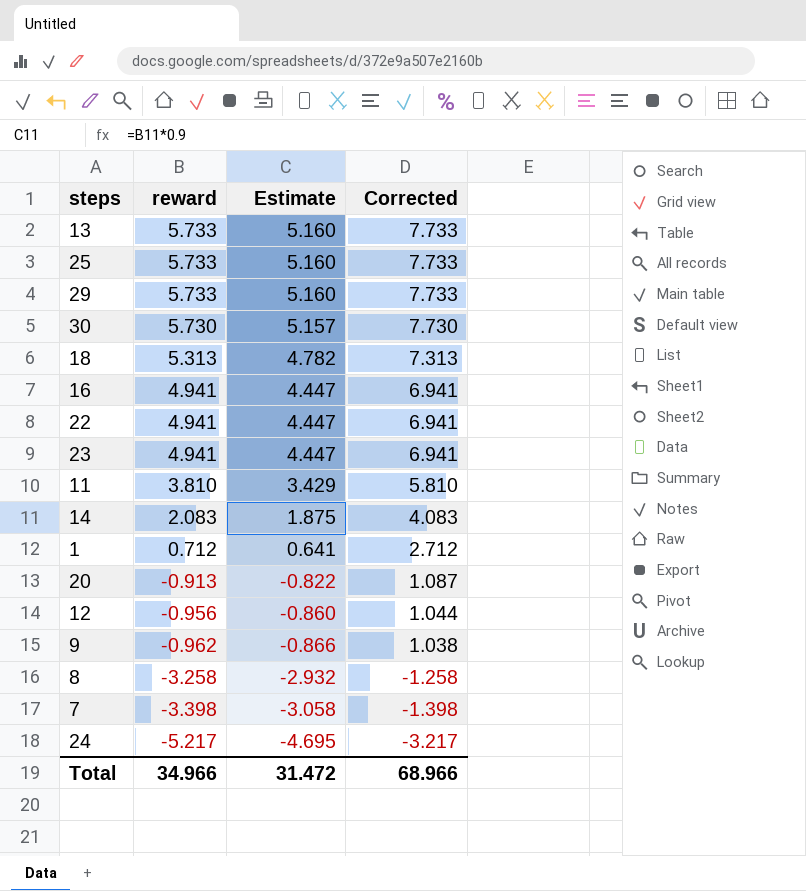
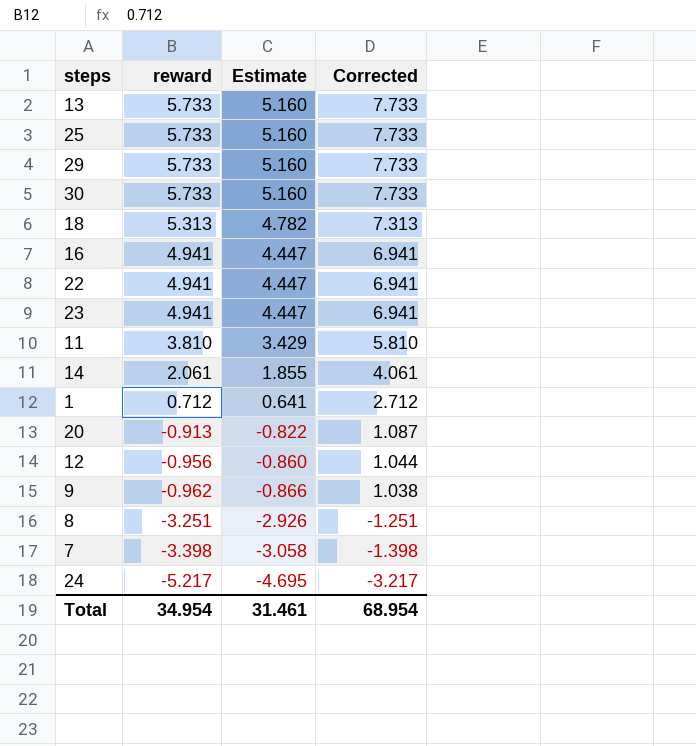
30 | reward: 5.730 -> 5.733
30 | Estimate: 5.157 -> 5.160
30 | Corrected: 7.730 -> 7.733
14 | reward: 2.083 -> 2.061
14 | Estimate: 1.875 -> 1.855
14 | Corrected: 4.083 -> 4.061
8 | reward: -3.258 -> -3.251
8 | Estimate: -2.932 -> -2.926
8 | Corrected: -1.258 -> -1.251
Total | reward: 34.966 -> 34.954
Total | Estimate: 31.472 -> 31.461
Total | Corrected: 68.966 -> 68.954

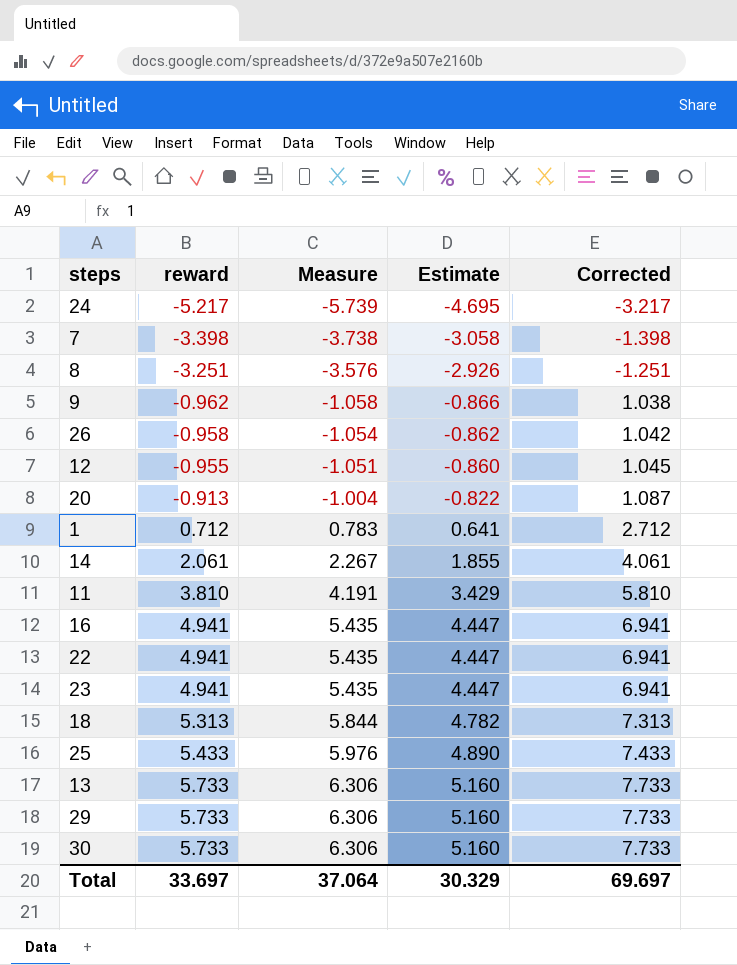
row order: reward descending -> reward ascending
column Measure | formula: none -> [reward] * 1.1
row 26: none -> -0.958 | -1.054 | -0.862 | 1.042
12 | reward: -0.956 -> -0.955
12 | Corrected: 1.044 -> 1.045
25 | reward: 5.733 -> 5.433
25 | Estimate: 5.160 -> 4.890
25 | Corrected: 7.733 -> 7.433
Total | reward: 34.954 -> 33.697
Total | Estimate: 31.461 -> 30.329
Total | Corrected: 68.954 -> 69.697

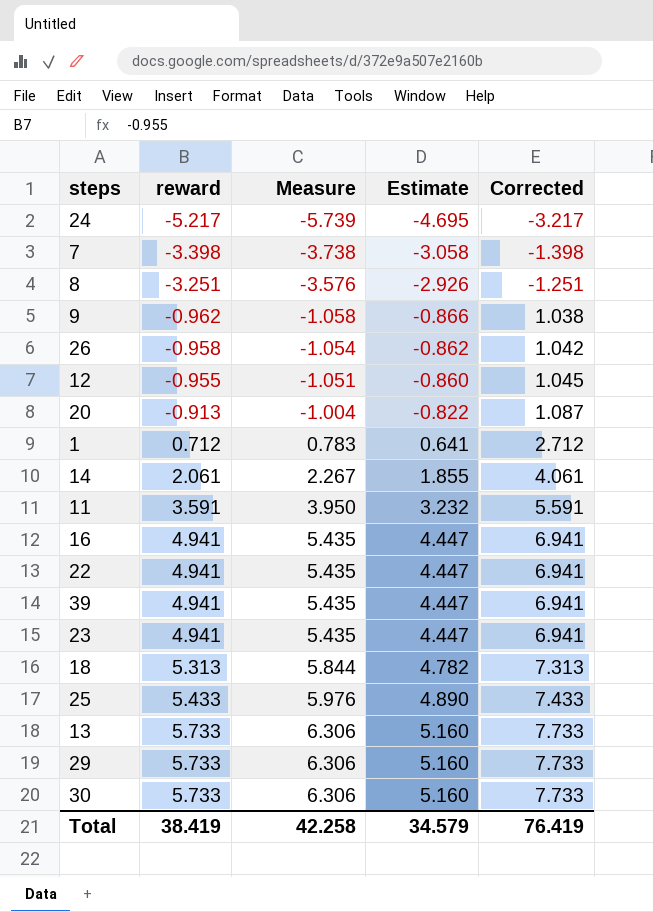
11 | reward: 3.810 -> 3.591
11 | Measure: 4.191 -> 3.950
11 | Estimate: 3.429 -> 3.232
11 | Corrected: 5.810 -> 5.591
row 39: none -> 4.941 | 5.435 | 4.447 | 6.941
Total | reward: 33.697 -> 38.419
Total | Measure: 37.064 -> 42.258
Total | Estimate: 30.329 -> 34.579
Total | Corrected: 69.697 -> 76.419

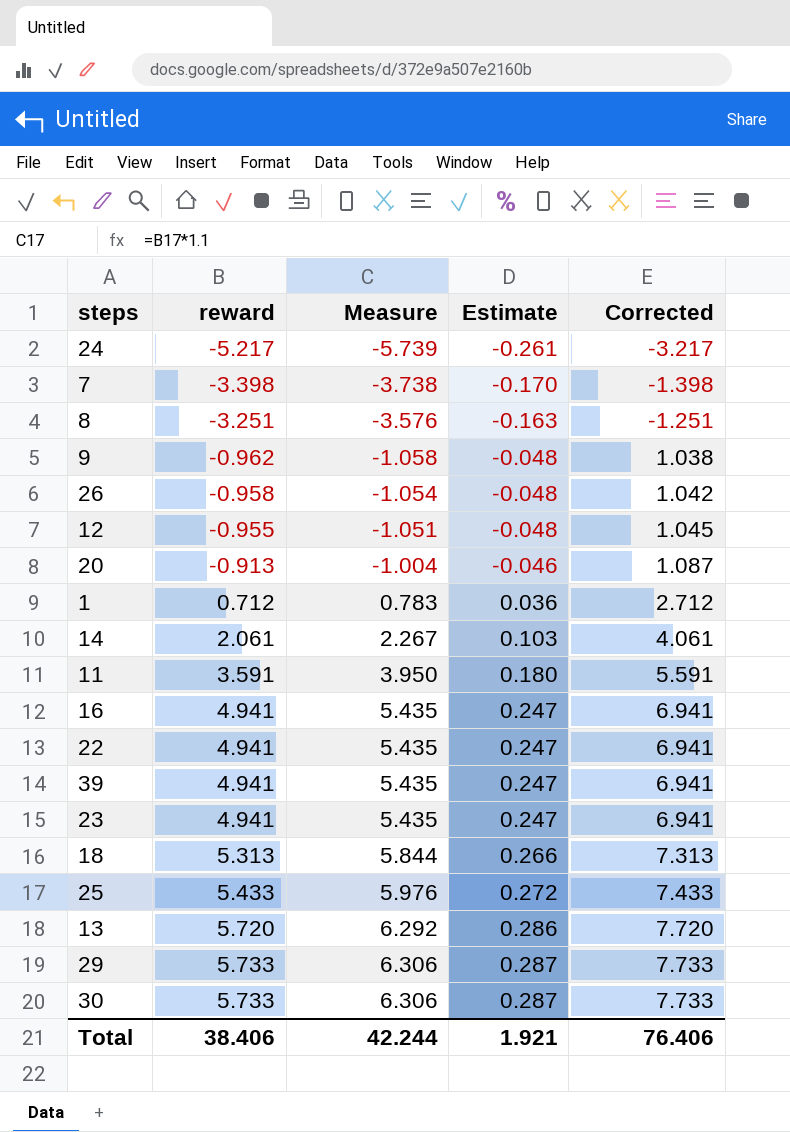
column Estimate | formula: [reward] * 0.9 -> [reward] * 0.05
13 | reward: 5.733 -> 5.720
13 | Measure: 6.306 -> 6.292
13 | Corrected: 7.733 -> 7.720
Total | reward: 38.419 -> 38.406
Total | Measure: 42.258 -> 42.244
Total | Estimate: 34.579 -> 1.921
Total | Corrected: 76.419 -> 76.406

